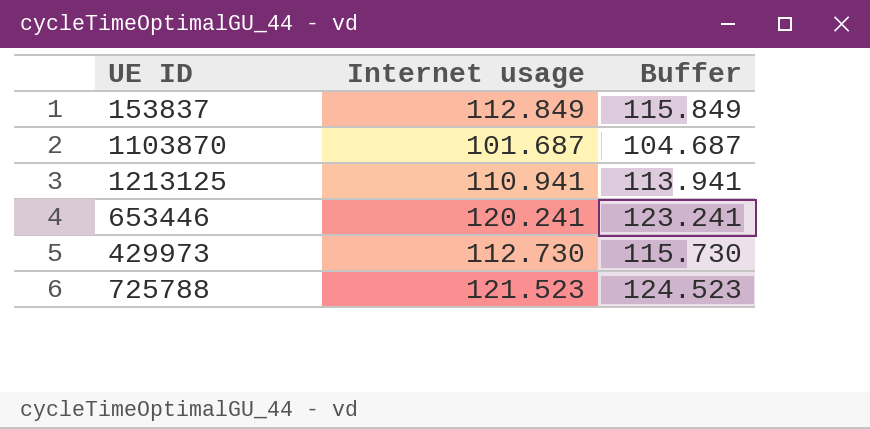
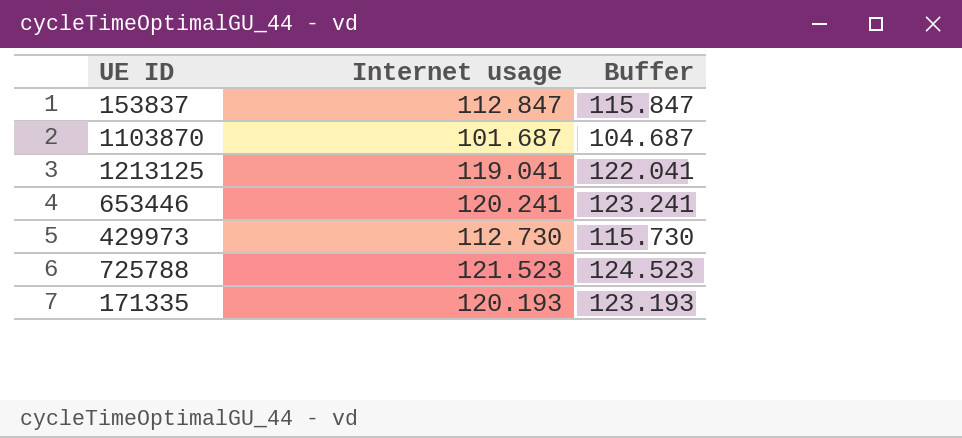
153837 | Internet usage: 112.849 -> 112.847
153837 | Buffer: 115.849 -> 115.847
1213125 | Internet usage: 110.941 -> 119.041
1213125 | Buffer: 113.941 -> 122.041
row 171335: none -> 120.193 | 123.193

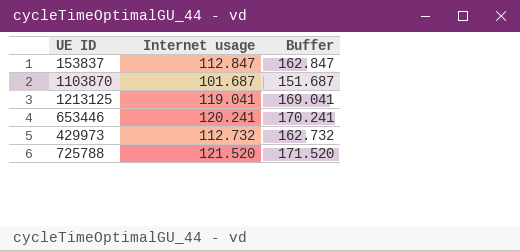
column Buffer | formula: [Internet usage] + 3 -> [Internet usage] + 50
row 171335: 120.193 | 123.193 -> none
429973 | Internet usage: 112.730 -> 112.732
725788 | Internet usage: 121.523 -> 121.520

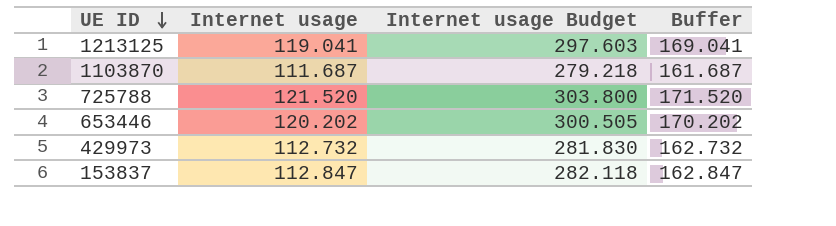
row order: none -> UE ID descending
column Internet usage Budget | formula: none -> [Internet usage] * 2.5
1103870 | Internet usage: 101.687 -> 111.687
1103870 | Buffer: 151.687 -> 161.687
653446 | Internet usage: 120.241 -> 120.202
653446 | Buffer: 170.241 -> 170.202

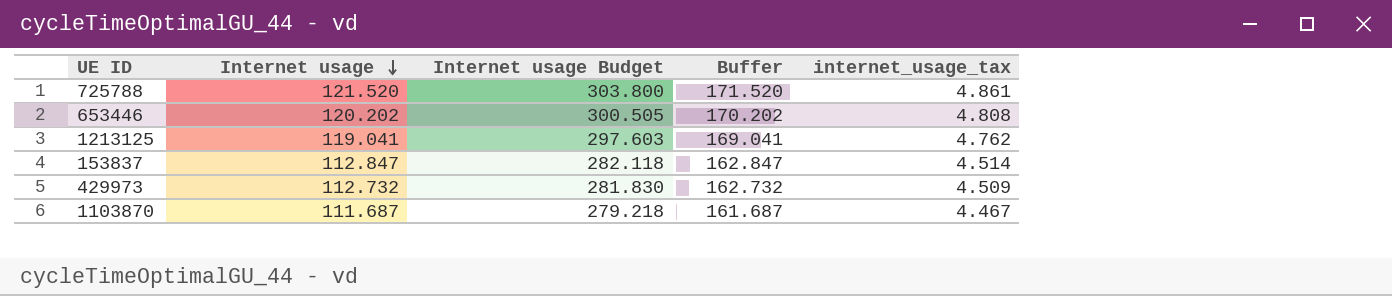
row order: UE ID descending -> Internet usage descending
column internet_usage_tax | formula: none -> [Internet usage] * 0.04

